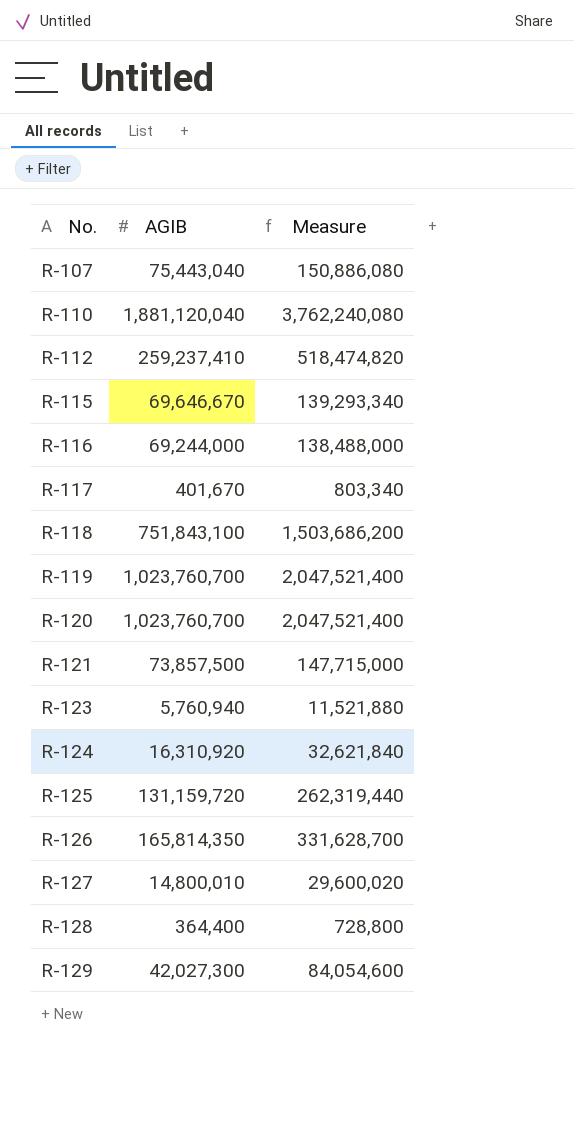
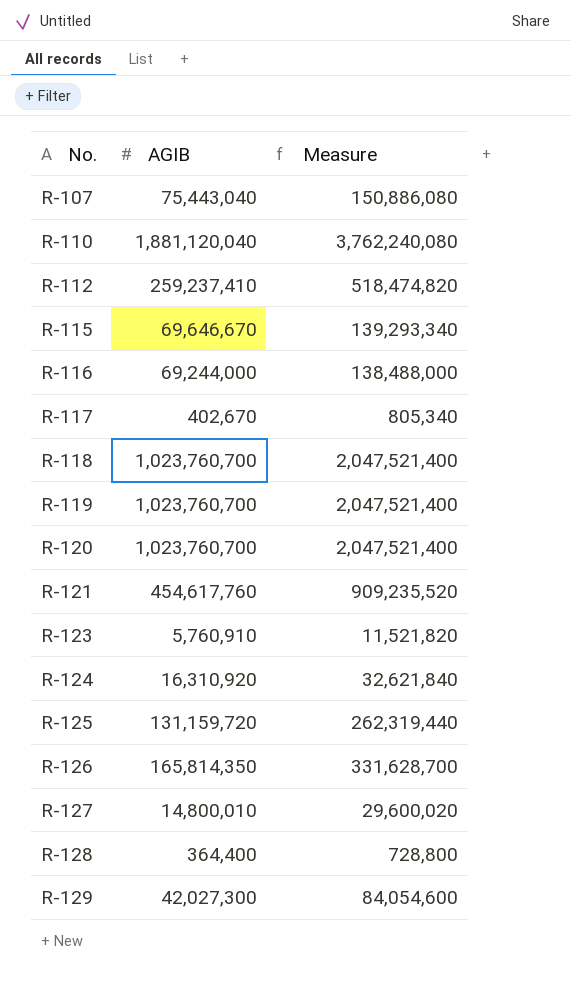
R-117 | AGIB: 401,670 -> 402,670
R-117 | Measure: 803,340 -> 805,340
R-118 | AGIB: 751,843,100 -> 1,023,760,700
R-118 | Measure: 1,503,686,200 -> 2,047,521,400
R-121 | AGIB: 73,857,500 -> 454,617,760
R-121 | Measure: 147,715,000 -> 909,235,520
R-123 | AGIB: 5,760,940 -> 5,760,910
R-123 | Measure: 11,521,880 -> 11,521,820

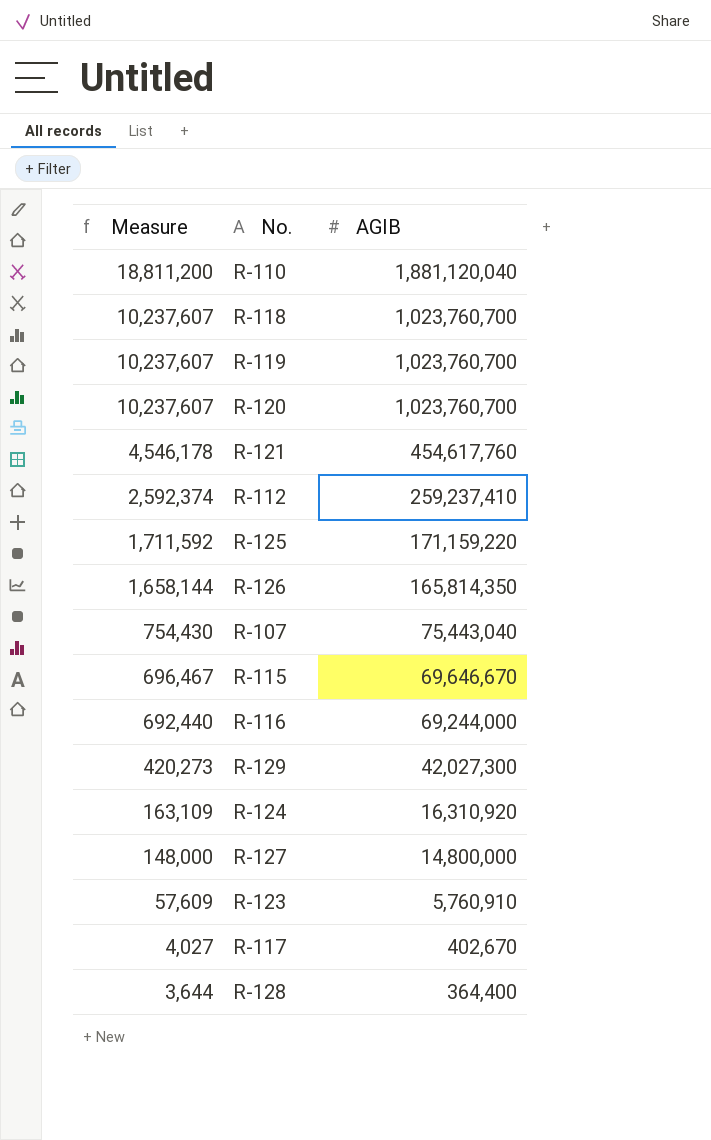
row order: No. ascending -> Measure descending
column Measure | formula: [AGIB] * 2 -> [AGIB] * 0.01
column Measure | position: 3 -> 1
R-125 | AGIB: 131,159,720 -> 171,159,220
R-127 | AGIB: 14,800,010 -> 14,800,000

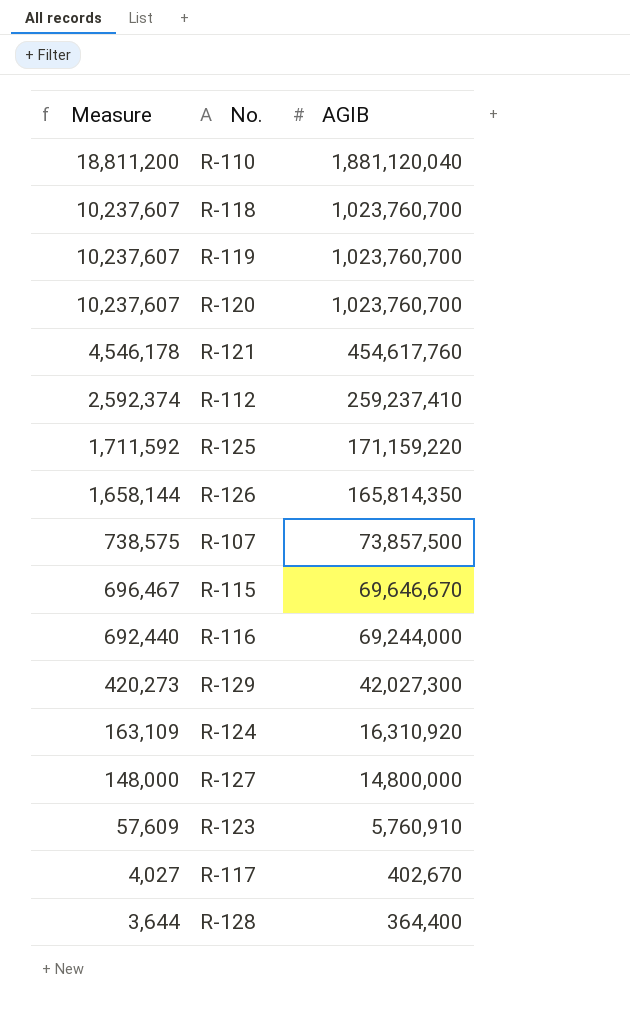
R-107 | Measure: 754,430 -> 738,575
R-107 | AGIB: 75,443,040 -> 73,857,500

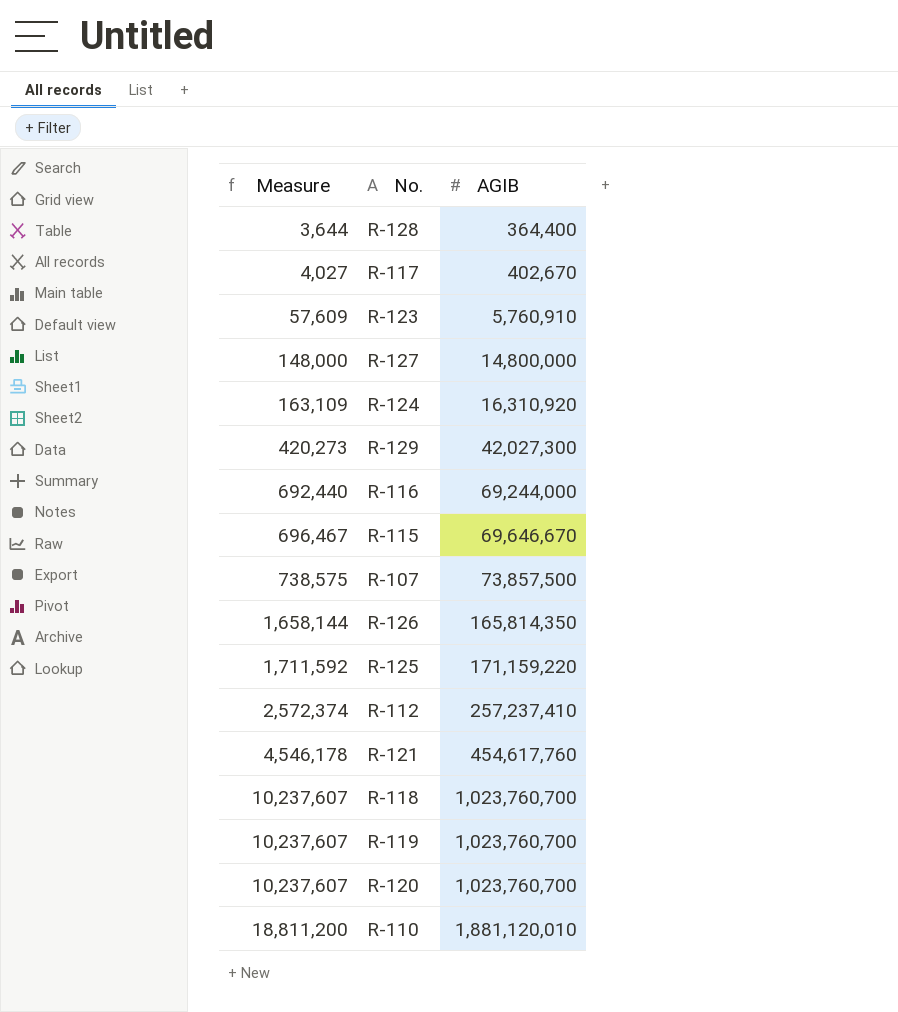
row order: Measure descending -> Measure ascending
R-112 | Measure: 2,592,374 -> 2,572,374
R-112 | AGIB: 259,237,410 -> 257,237,410
R-110 | AGIB: 1,881,120,040 -> 1,881,120,010

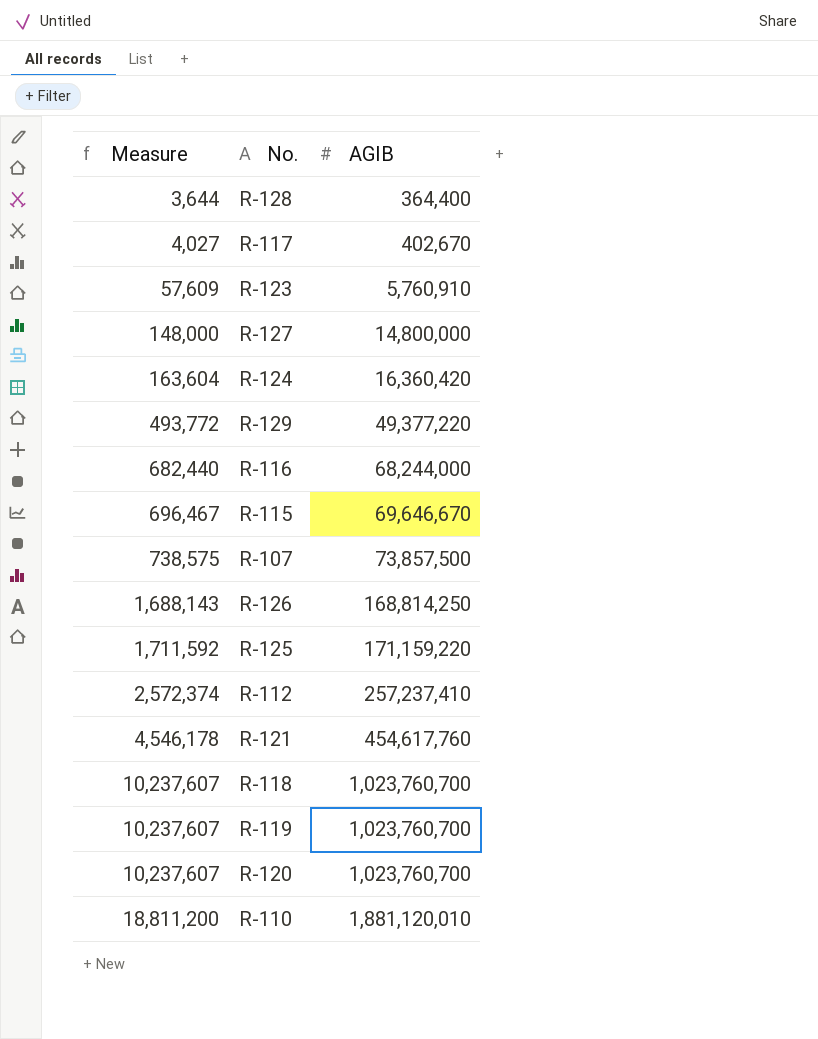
R-124 | Measure: 163,109 -> 163,604
R-124 | AGIB: 16,310,920 -> 16,360,420
R-129 | Measure: 420,273 -> 493,772
R-129 | AGIB: 42,027,300 -> 49,377,220
R-116 | Measure: 692,440 -> 682,440
R-116 | AGIB: 69,244,000 -> 68,244,000
R-126 | Measure: 1,658,144 -> 1,688,143
R-126 | AGIB: 165,814,350 -> 168,814,250

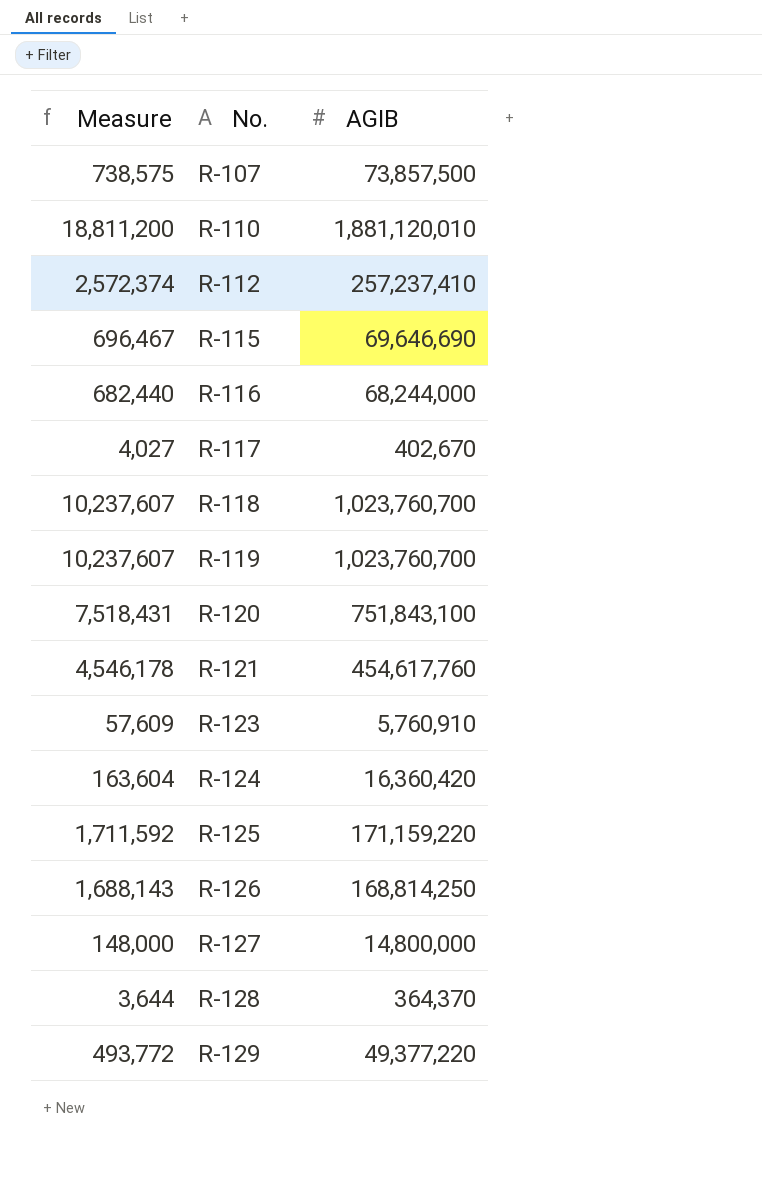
row order: Measure ascending -> No. ascending
R-115 | AGIB: 69,646,670 -> 69,646,690
R-120 | Measure: 10,237,607 -> 7,518,431
R-120 | AGIB: 1,023,760,700 -> 751,843,100
R-128 | AGIB: 364,400 -> 364,370

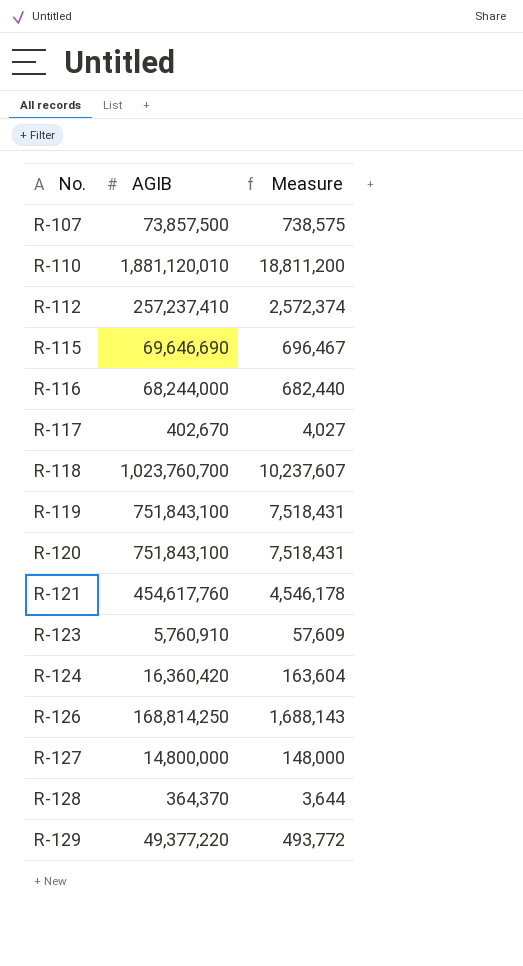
column Measure | position: 1 -> 3
row R-125: 1,711,592 | 171,159,220 -> none
R-119 | AGIB: 1,023,760,700 -> 751,843,100
R-119 | Measure: 10,237,607 -> 7,518,431

